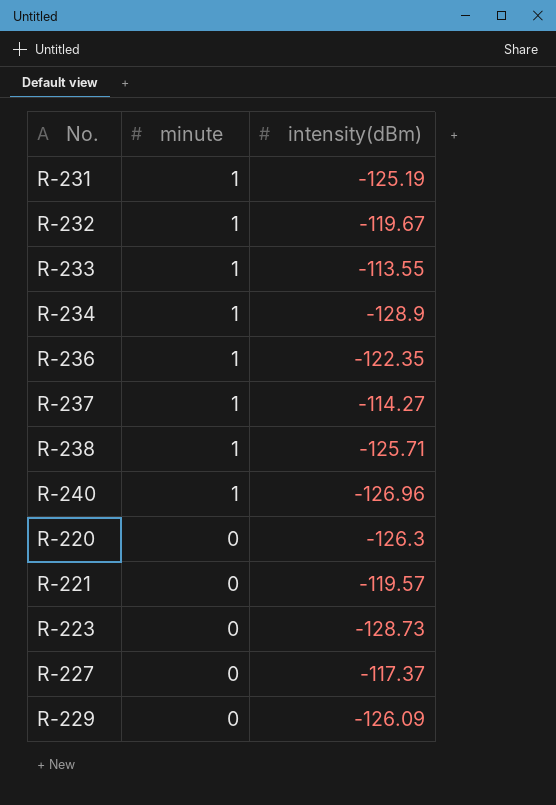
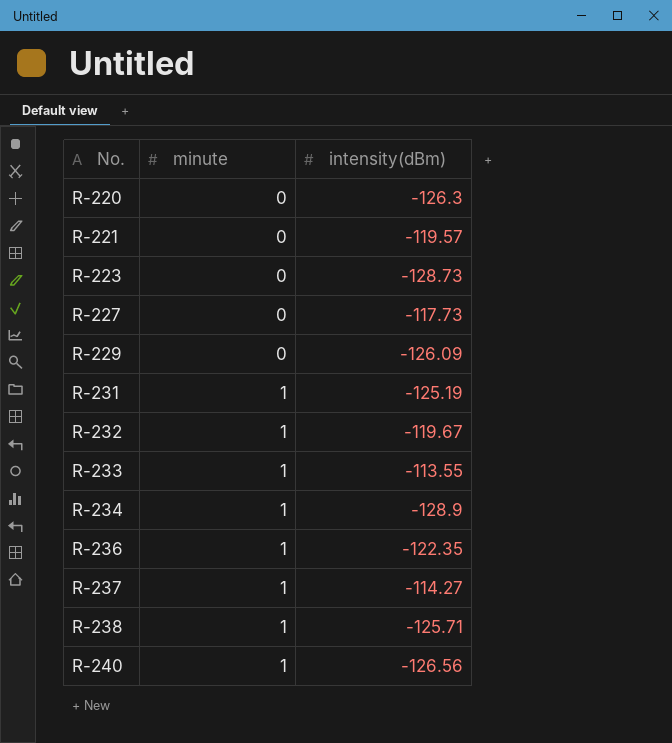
row order: minute descending -> No. ascending
R-227 | intensity(dBm): -117.37 -> -117.73
R-240 | intensity(dBm): -126.96 -> -126.56

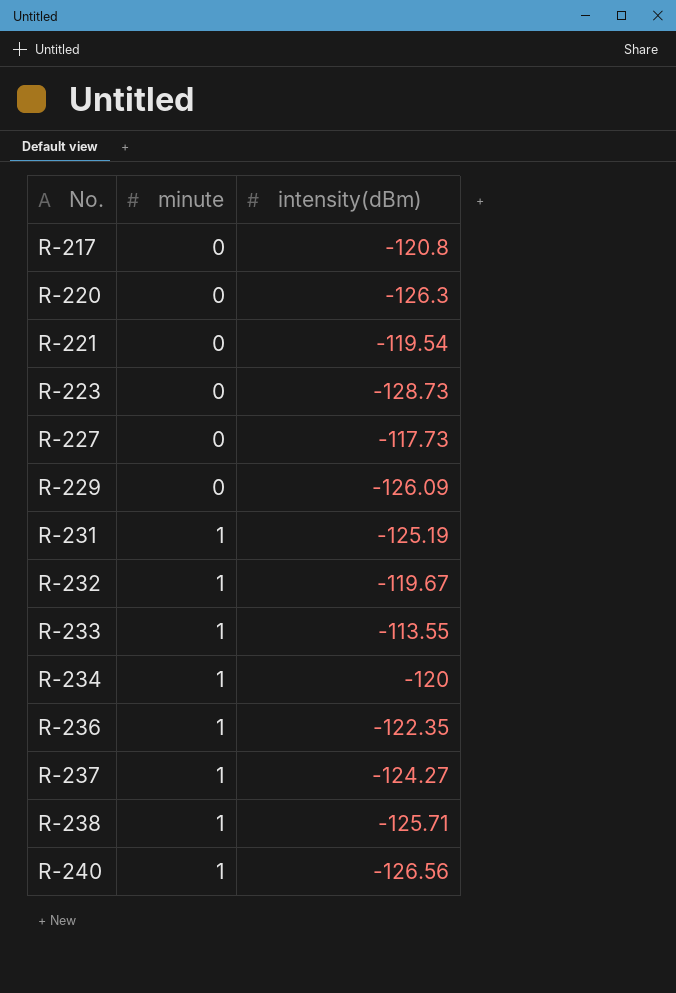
row R-217: none -> 0 | -120.8
R-221 | intensity(dBm): -119.57 -> -119.54
R-234 | intensity(dBm): -128.9 -> -120
R-237 | intensity(dBm): -114.27 -> -124.27

